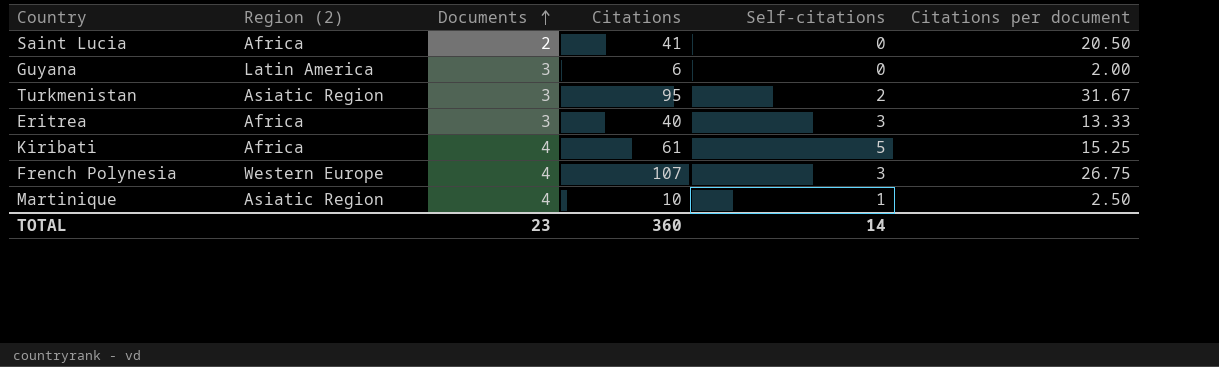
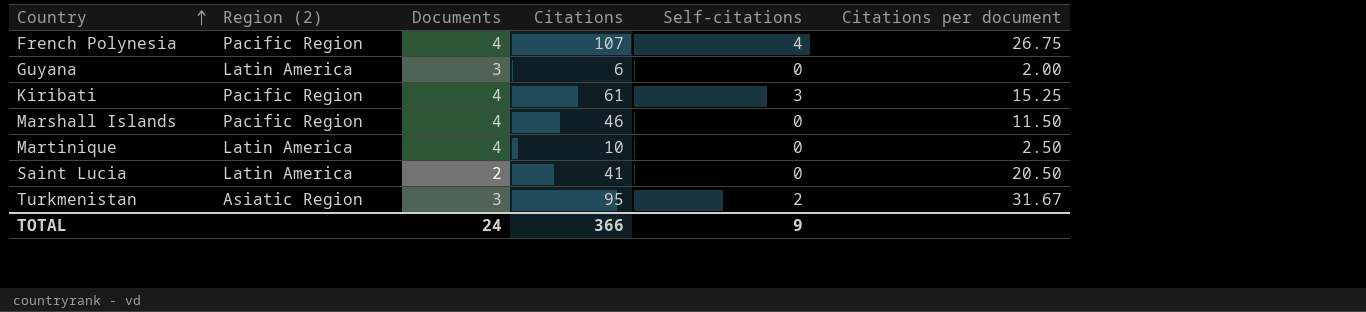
row order: Documents ascending -> Country ascending
row Eritrea: Africa | 3 | 40 | 3 | 13.33 -> none
French Polynesia | Region (2): Western Europe -> Pacific Region
French Polynesia | Self-citations: 3 -> 4
Kiribati | Region (2): Africa -> Pacific Region
Kiribati | Self-citations: 5 -> 3
row Marshall Islands: none -> Pacific Region | 4 | 46 | 0 | 11.50
Martinique | Region (2): Asiatic Region -> Latin America
Martinique | Self-citations: 1 -> 0
Saint Lucia | Region (2): Africa -> Latin America
TOTAL | Documents: 23 -> 24
TOTAL | Citations: 360 -> 366
TOTAL | Self-citations: 14 -> 9

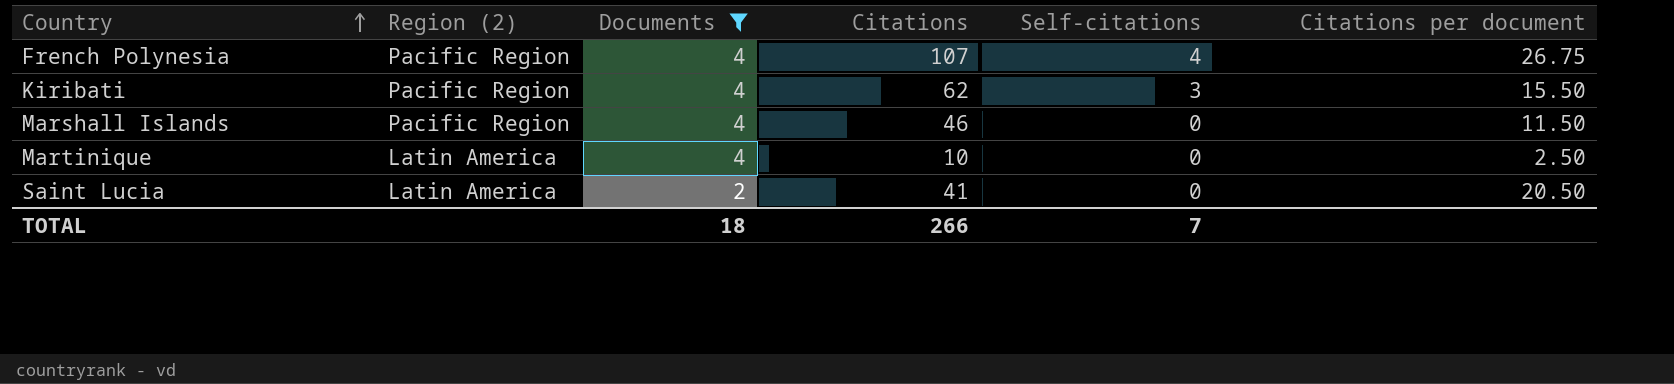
filter: none -> Documents != 3
Kiribati | Citations: 61 -> 62
Kiribati | Citations per document: 15.25 -> 15.50
TOTAL | Documents: 24 -> 18
TOTAL | Citations: 366 -> 266
TOTAL | Self-citations: 9 -> 7

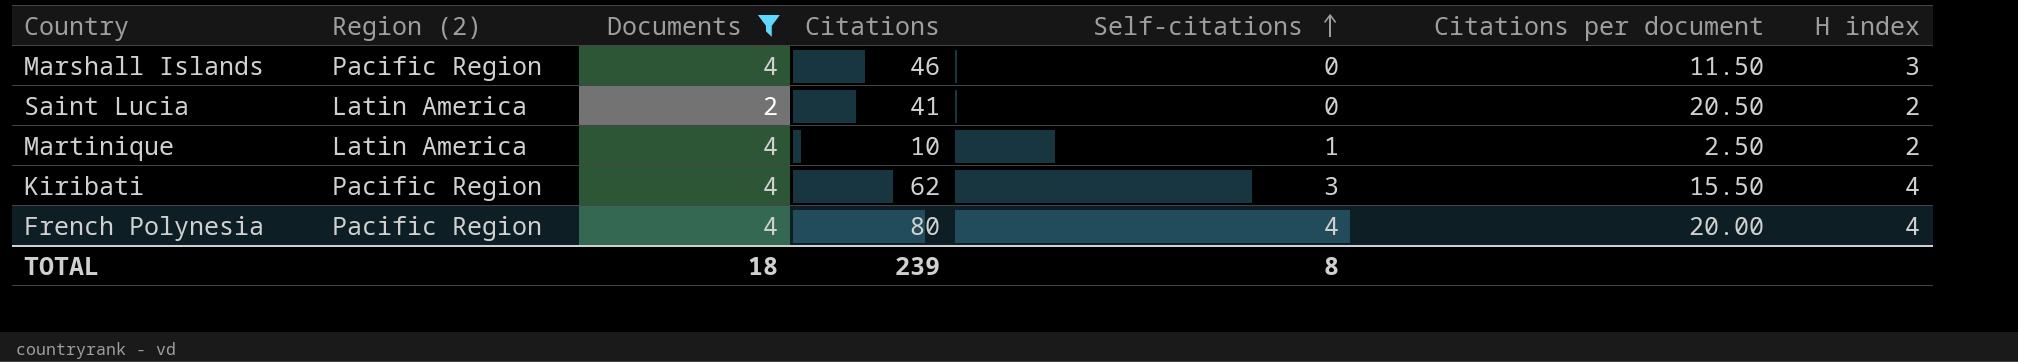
row order: Country ascending -> Self-citations ascending
column H index | position: none -> 7
Martinique | Self-citations: 0 -> 1
French Polynesia | Citations: 107 -> 80
French Polynesia | Citations per document: 26.75 -> 20.00
TOTAL | Citations: 266 -> 239
TOTAL | Self-citations: 7 -> 8

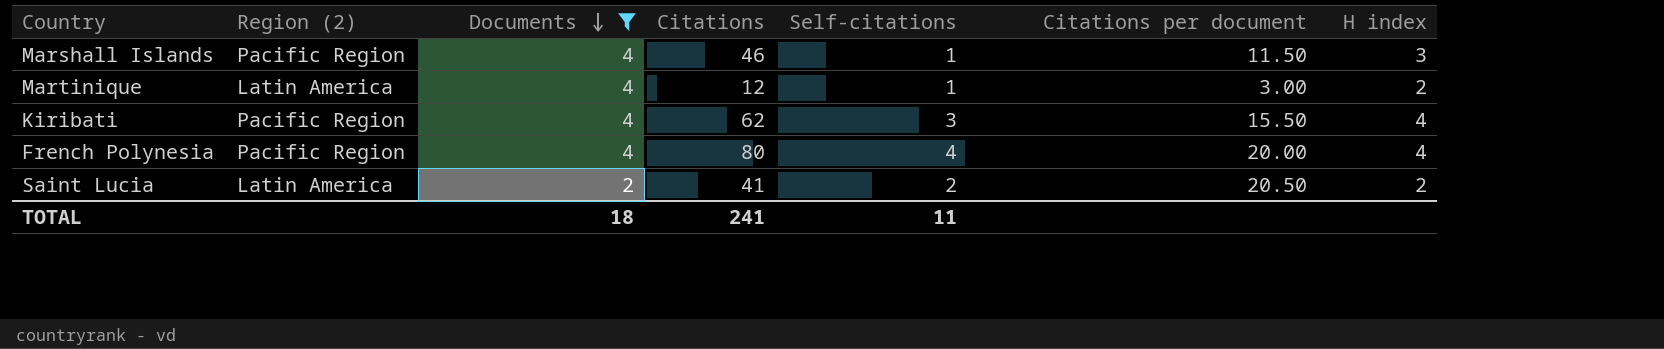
row order: Self-citations ascending -> Documents descending
Marshall Islands | Self-citations: 0 -> 1
Martinique | Citations: 10 -> 12
Martinique | Citations per document: 2.50 -> 3.00
Saint Lucia | Self-citations: 0 -> 2
TOTAL | Citations: 239 -> 241
TOTAL | Self-citations: 8 -> 11

